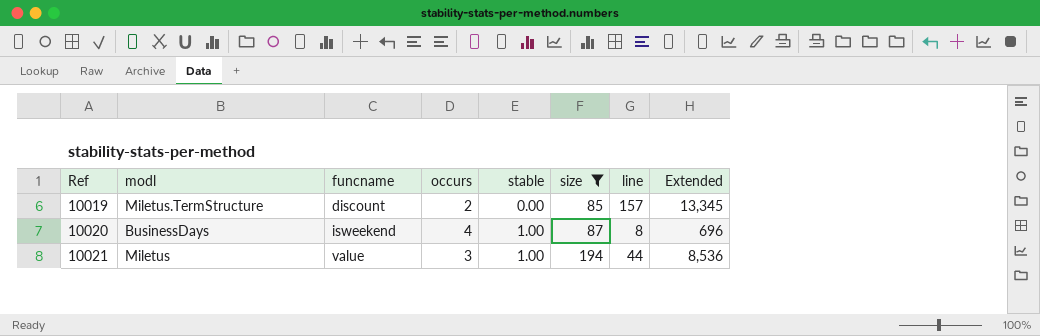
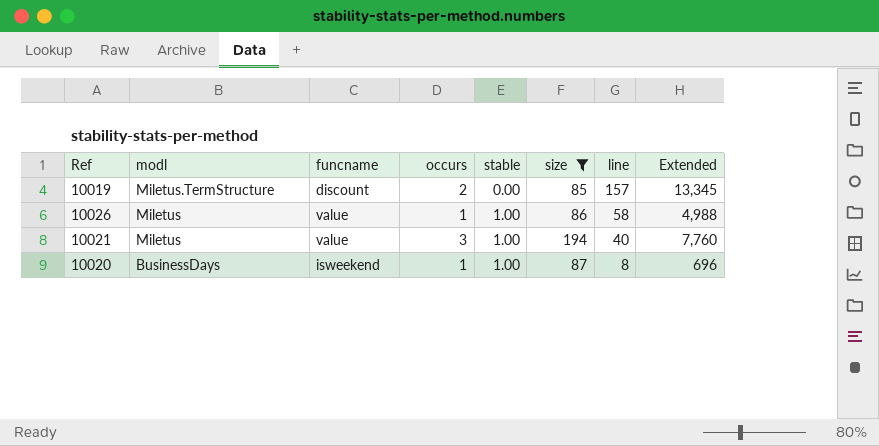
row order: Ref ascending -> modl descending
row 10026: none -> Miletus | value | 1 | 1.00 | 86 | 58 | 4,988
10021 | line: 44 -> 40
10021 | Extended: 8,536 -> 7,760
10020 | occurs: 4 -> 1

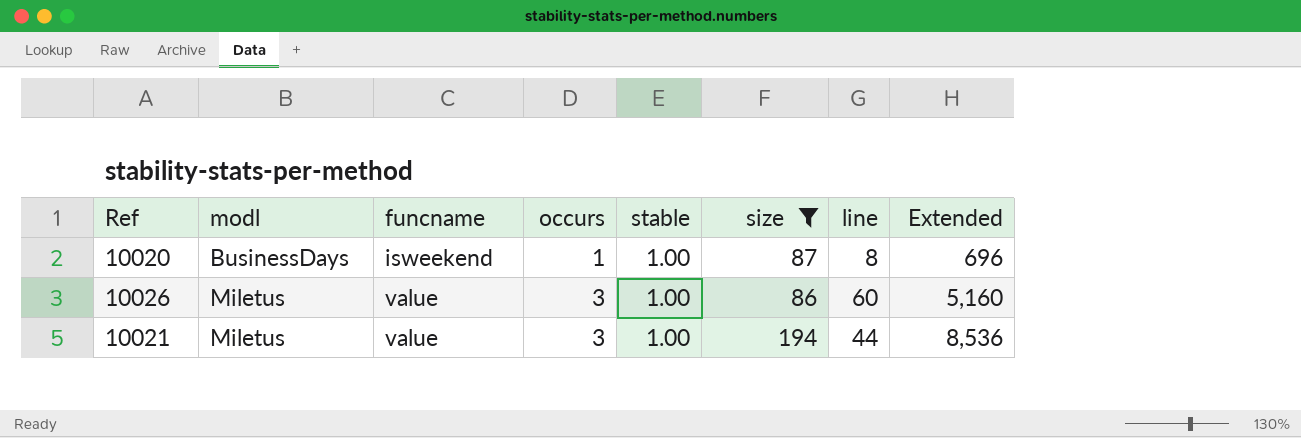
row order: modl descending -> modl ascending
row 10019: Miletus.TermStructure | discount | 2 | 0.00 | 85 | 157 | 13,345 -> none
10026 | occurs: 1 -> 3
10026 | line: 58 -> 60
10026 | Extended: 4,988 -> 5,160
10021 | line: 40 -> 44
10021 | Extended: 7,760 -> 8,536

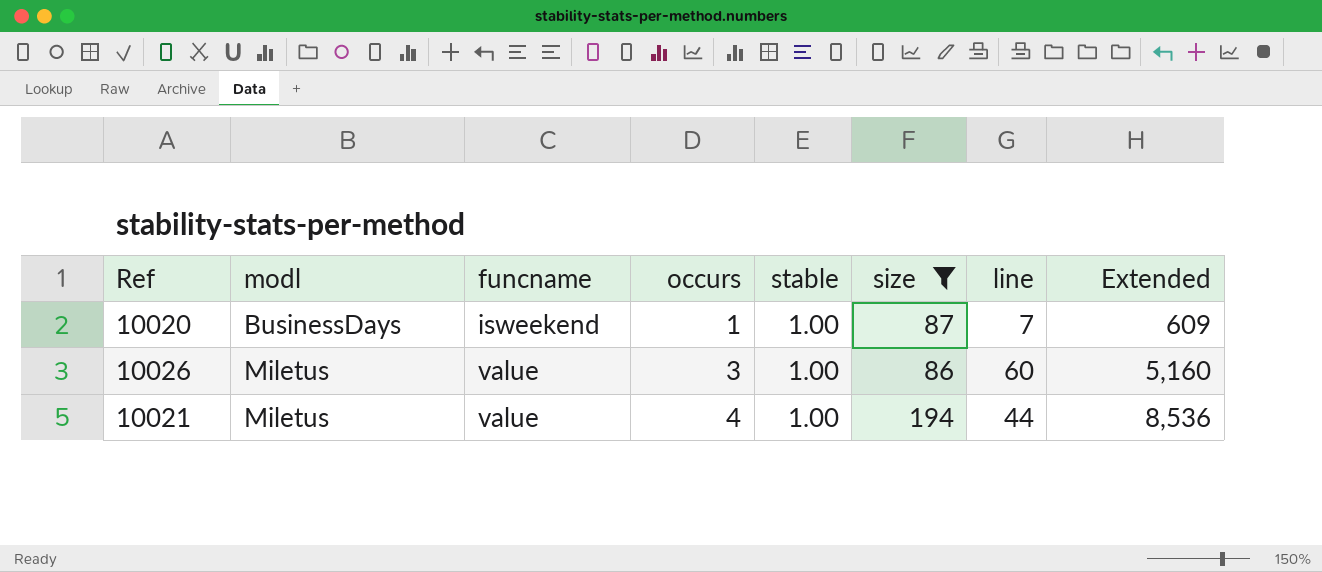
10020 | line: 8 -> 7
10020 | Extended: 696 -> 609
10021 | occurs: 3 -> 4

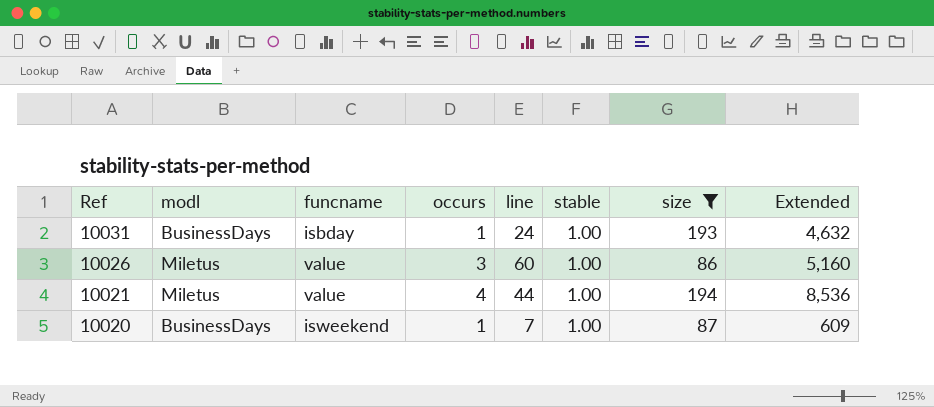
row order: modl ascending -> Ref descending
column line | position: 7 -> 5
row 10031: none -> BusinessDays | isbday | 1 | 24 | 1.00 | 193 | 4,632

